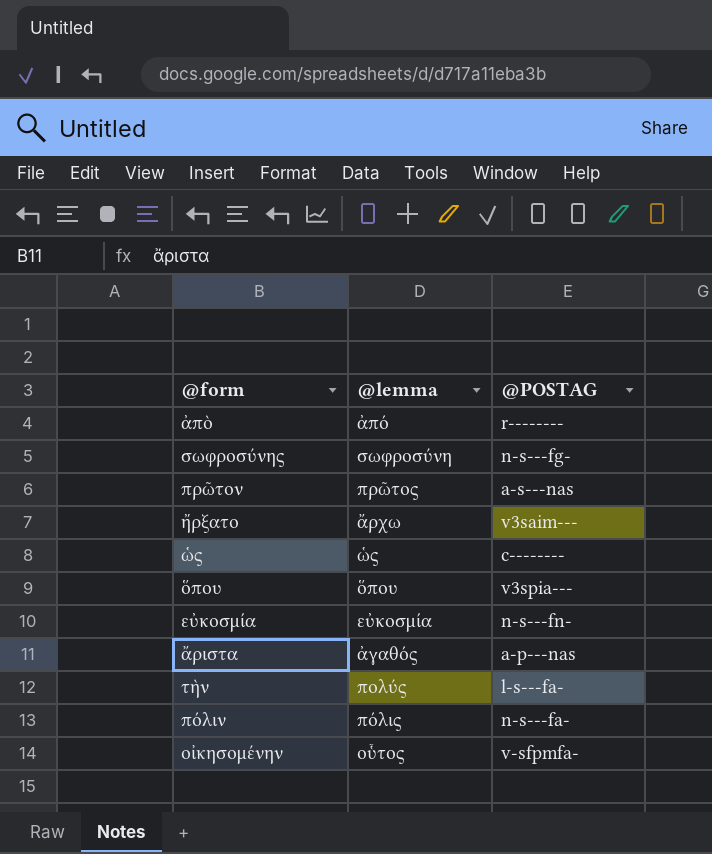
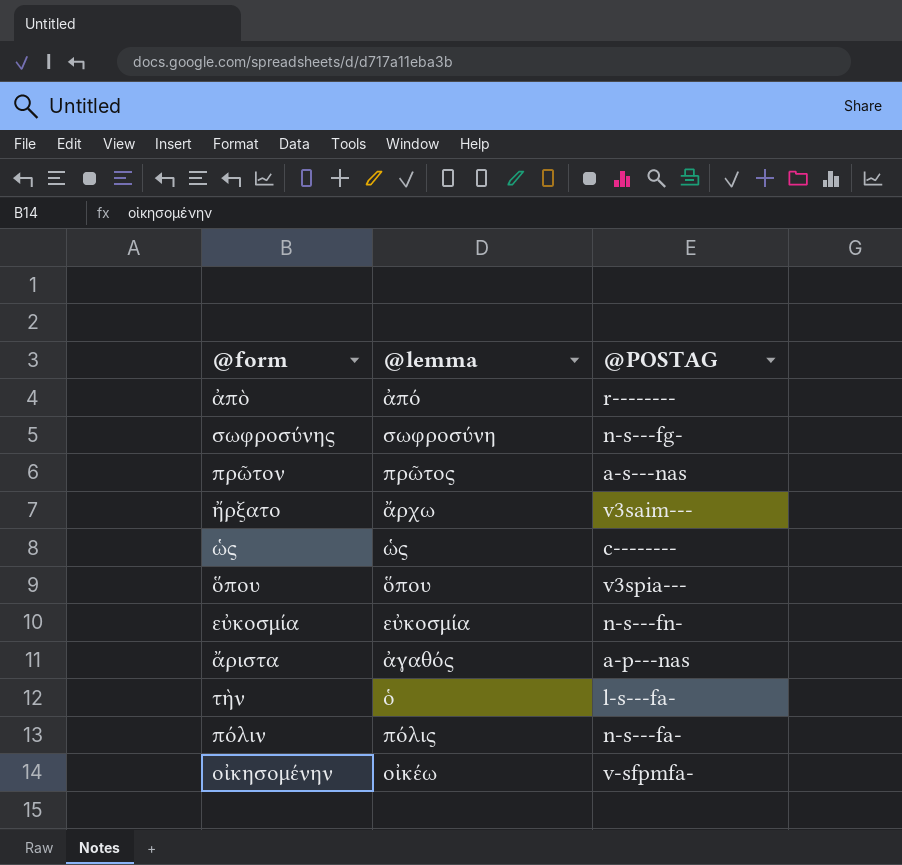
τὴν | @lemma: πολύς -> ὁ
οἰκησομένην | @lemma: οὗτος -> οἰκέω

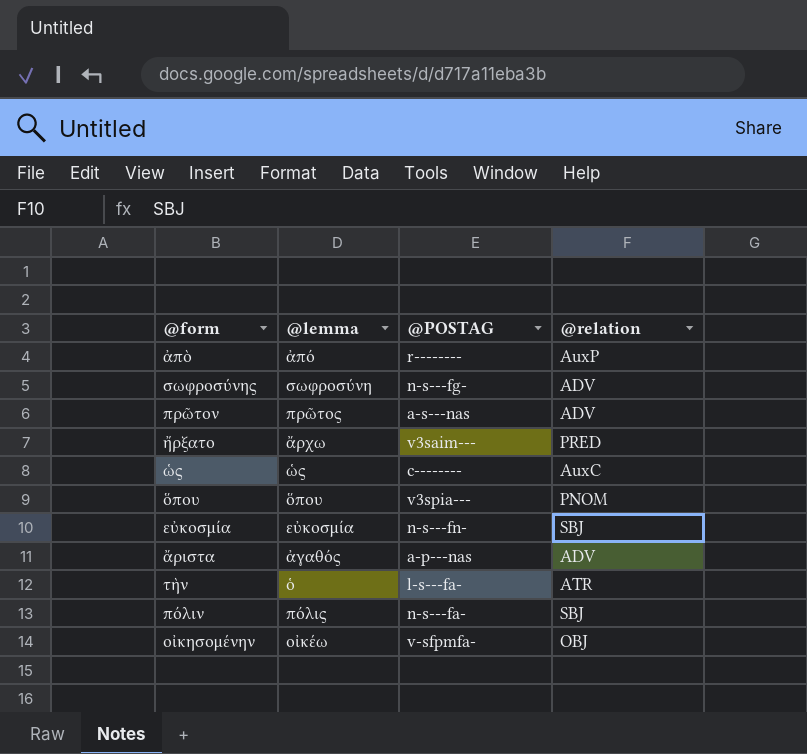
column @relation | position: none -> 4

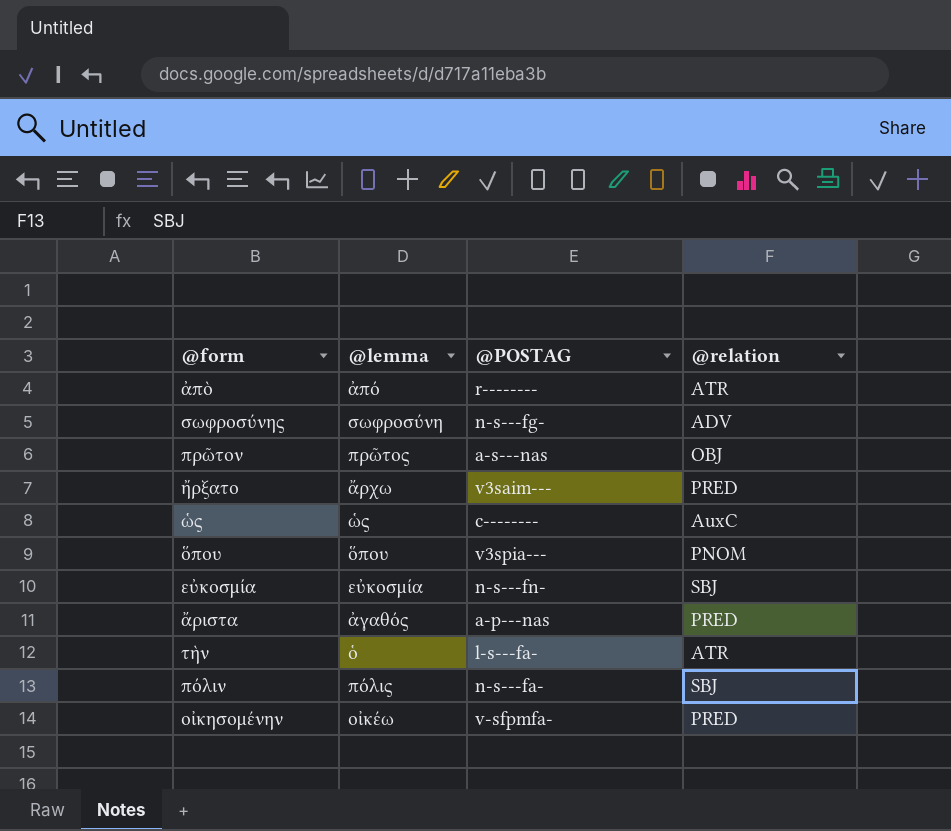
ἀπὸ | @relation: AuxP -> ATR
πρῶτον | @relation: ADV -> OBJ
ἄριστα | @relation: ADV -> PRED
οἰκησομένην | @relation: OBJ -> PRED

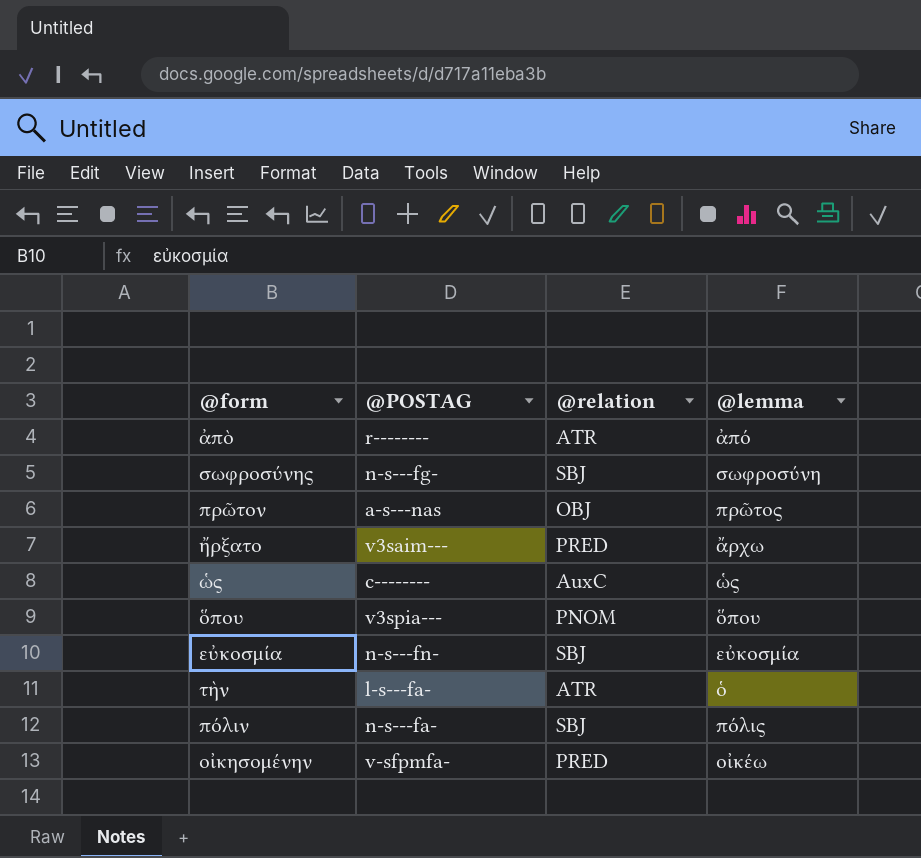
column @lemma | position: 2 -> 4
row ἄριστα: ἀγαθός | a-p---nas | PRED -> none
σωφροσύνης | @relation: ADV -> SBJ

